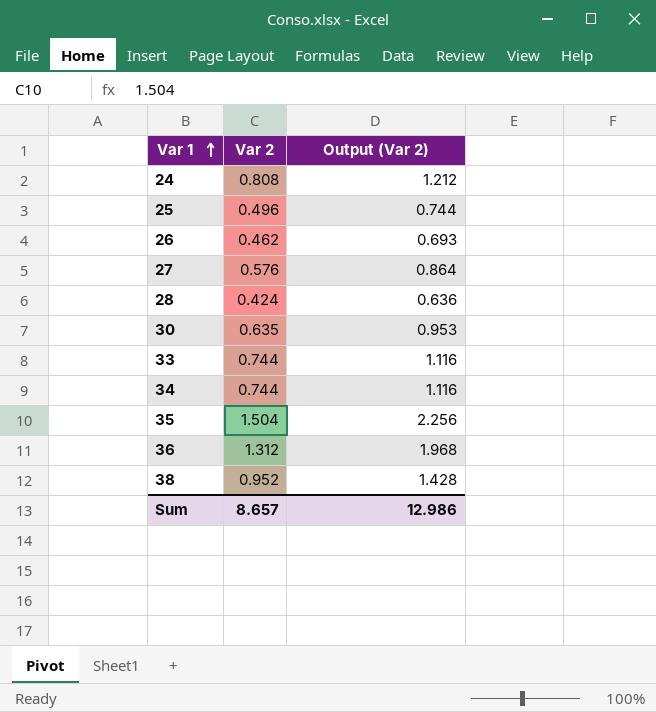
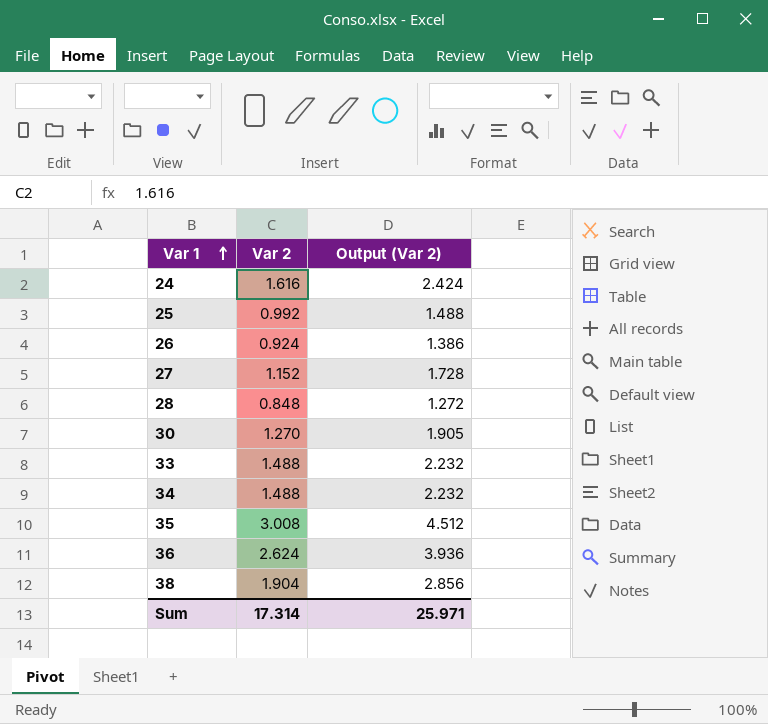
24 | Var 2: 0.808 -> 1.616
24 | Output (Var 2): 1.212 -> 2.424
25 | Var 2: 0.496 -> 0.992
25 | Output (Var 2): 0.744 -> 1.488
26 | Var 2: 0.462 -> 0.924
26 | Output (Var 2): 0.693 -> 1.386
27 | Var 2: 0.576 -> 1.152
27 | Output (Var 2): 0.864 -> 1.728
28 | Var 2: 0.424 -> 0.848
28 | Output (Var 2): 0.636 -> 1.272
30 | Var 2: 0.635 -> 1.270
30 | Output (Var 2): 0.953 -> 1.905
33 | Var 2: 0.744 -> 1.488
33 | Output (Var 2): 1.116 -> 2.232
34 | Var 2: 0.744 -> 1.488
34 | Output (Var 2): 1.116 -> 2.232
35 | Var 2: 1.504 -> 3.008
35 | Output (Var 2): 2.256 -> 4.512
36 | Var 2: 1.312 -> 2.624
36 | Output (Var 2): 1.968 -> 3.936
38 | Var 2: 0.952 -> 1.904
38 | Output (Var 2): 1.428 -> 2.856
Sum | Var 2: 8.657 -> 17.314
Sum | Output (Var 2): 12.986 -> 25.971

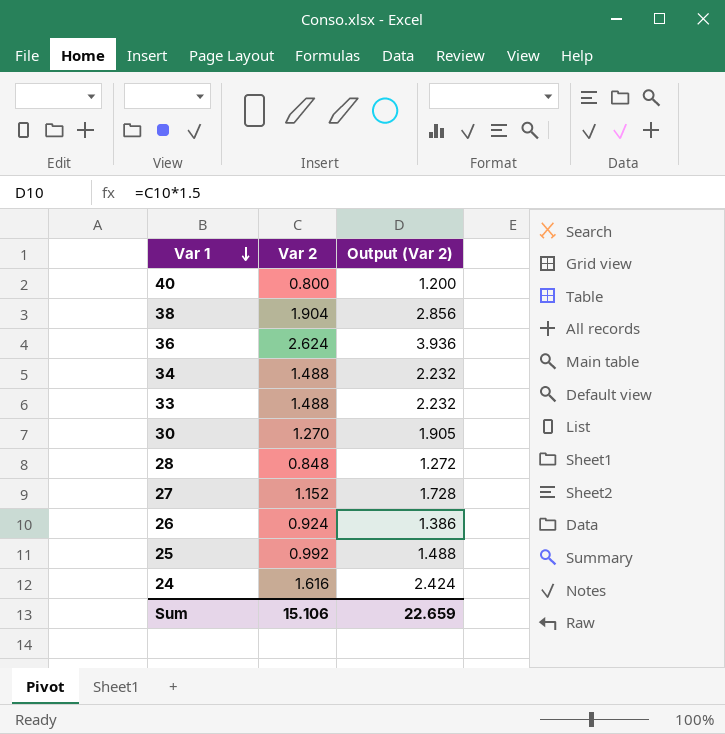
row order: Var 1 ascending -> Var 1 descending
row 35: 3.008 | 4.512 -> none
row 40: none -> 0.800 | 1.200
Sum | Var 2: 17.314 -> 15.106
Sum | Output (Var 2): 25.971 -> 22.659

